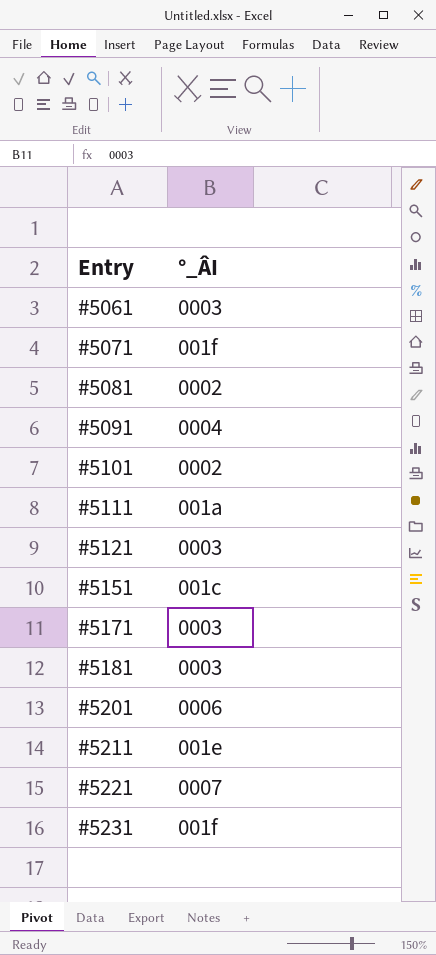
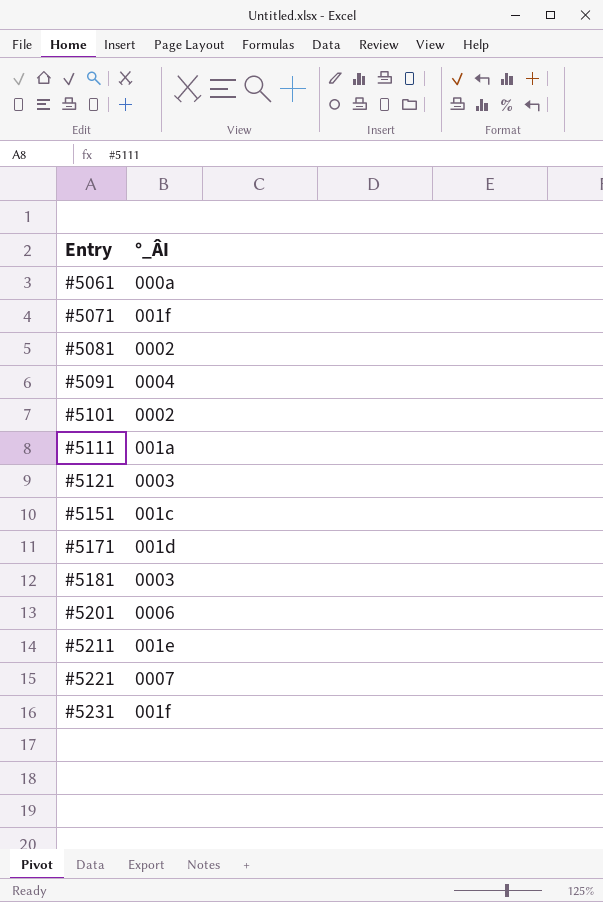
#5061 | °_ÂI: 0003 -> 000a
#5171 | °_ÂI: 0003 -> 001d

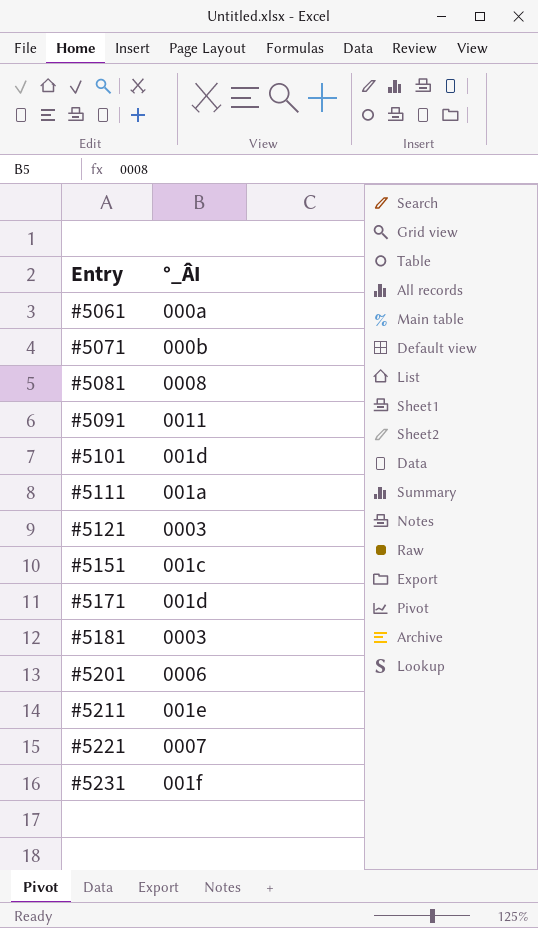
#5071 | °_ÂI: 001f -> 000b
#5081 | °_ÂI: 0002 -> 0008
#5091 | °_ÂI: 0004 -> 0011
#5101 | °_ÂI: 0002 -> 001d

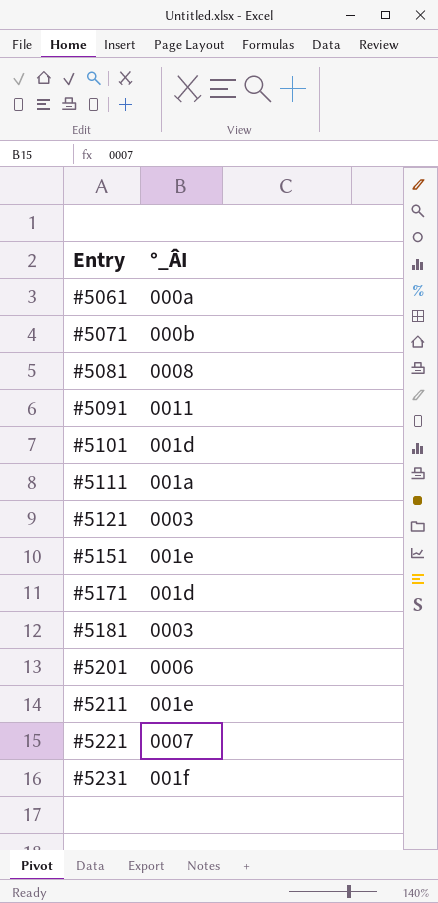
#5151 | °_ÂI: 001c -> 001e

